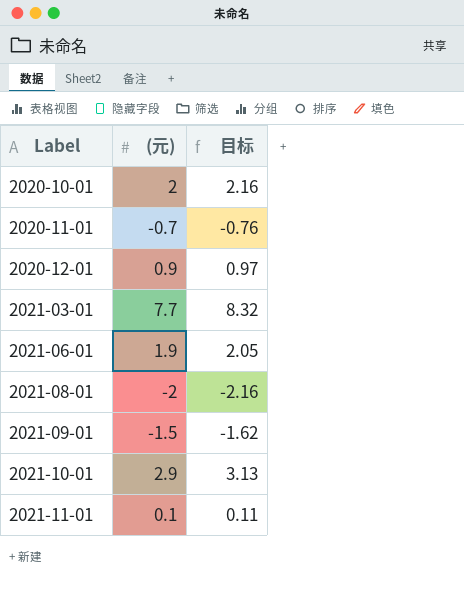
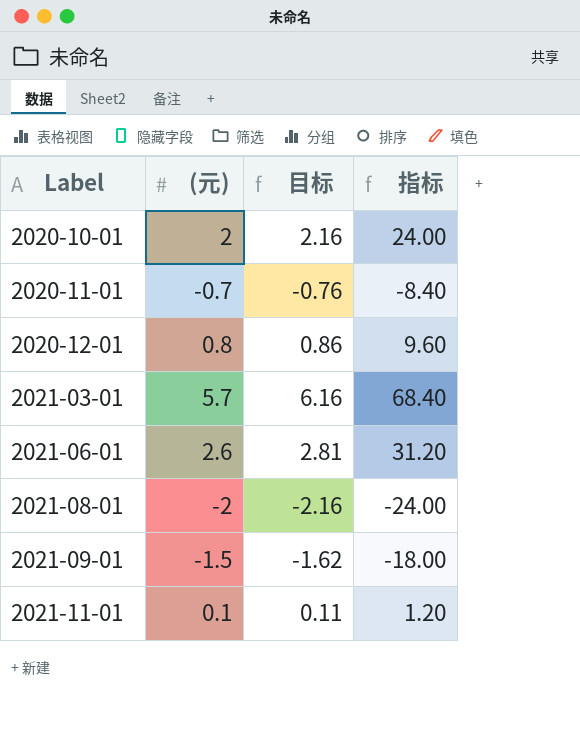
column 指标 | formula: none -> [(元)] * 12
row 2021-10-01: 2.9 | 3.13 -> none
2020-12-01 | (元): 0.9 -> 0.8
2020-12-01 | 目标: 0.97 -> 0.86
2021-03-01 | (元): 7.7 -> 5.7
2021-03-01 | 目标: 8.32 -> 6.16
2021-06-01 | (元): 1.9 -> 2.6
2021-06-01 | 目标: 2.05 -> 2.81

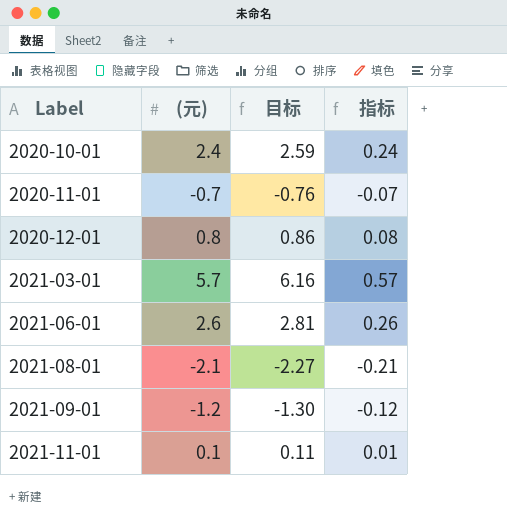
column 指标 | formula: [(元)] * 12 -> [(元)] * 0.1
2020-10-01 | (元): 2 -> 2.4
2020-10-01 | 目标: 2.16 -> 2.59
2021-08-01 | (元): -2 -> -2.1
2021-08-01 | 目标: -2.16 -> -2.27
2021-09-01 | (元): -1.5 -> -1.2
2021-09-01 | 目标: -1.62 -> -1.30

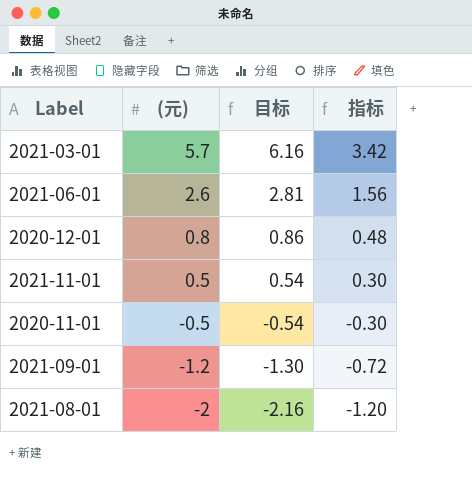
row order: Label ascending -> (元) descending
column 指标 | formula: [(元)] * 0.1 -> [(元)] * 0.6
row 2020-10-01: 2.4 | 2.59 | 0.24 -> none
2021-11-01 | (元): 0.1 -> 0.5
2021-11-01 | 目标: 0.11 -> 0.54
2020-11-01 | (元): -0.7 -> -0.5
2020-11-01 | 目标: -0.76 -> -0.54
2021-08-01 | (元): -2.1 -> -2
2021-08-01 | 目标: -2.27 -> -2.16

